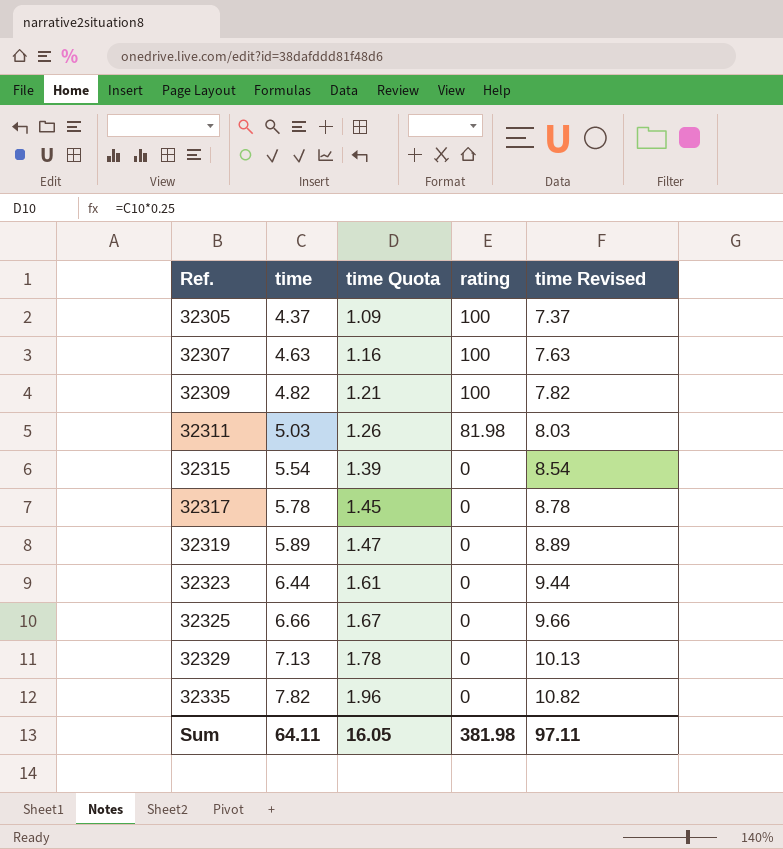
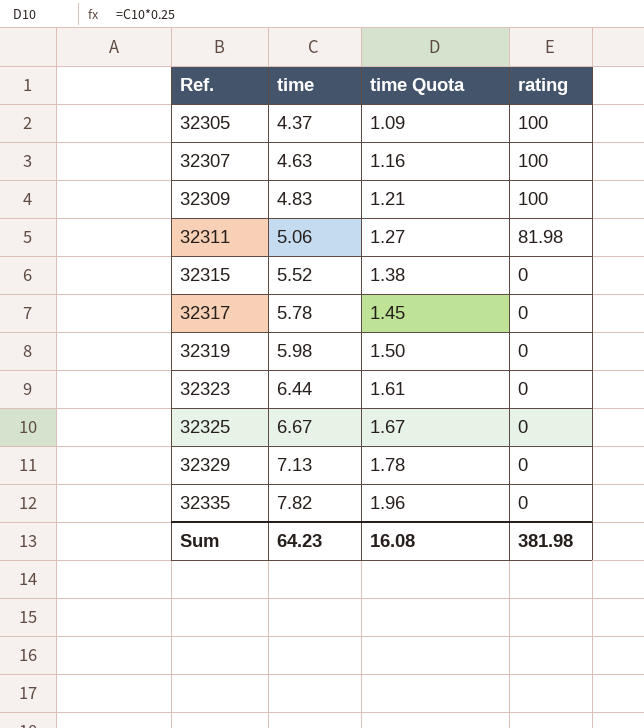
column time Revised | formula: [time] + 3 -> none
32309 | time: 4.82 -> 4.83
32311 | time: 5.03 -> 5.06
32311 | time Quota: 1.26 -> 1.27
32315 | time: 5.54 -> 5.52
32315 | time Quota: 1.39 -> 1.38
32319 | time: 5.89 -> 5.98
32319 | time Quota: 1.47 -> 1.50
32325 | time: 6.66 -> 6.67
Sum | time: 64.11 -> 64.23
Sum | time Quota: 16.05 -> 16.08

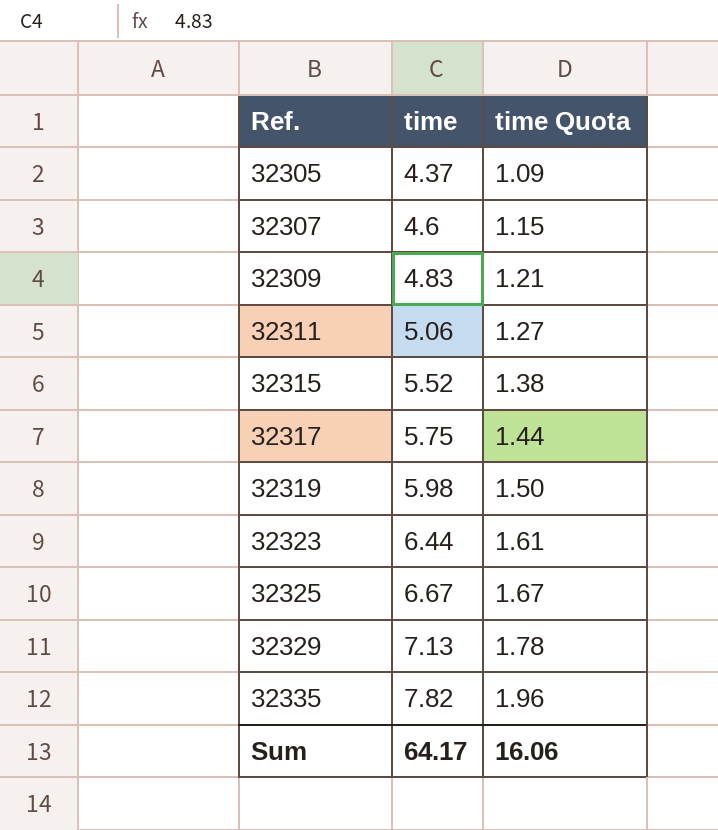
column rating | position: 4 -> none
32307 | time: 4.63 -> 4.6
32307 | time Quota: 1.16 -> 1.15
32317 | time: 5.78 -> 5.75
32317 | time Quota: 1.45 -> 1.44
Sum | time: 64.23 -> 64.17
Sum | time Quota: 16.08 -> 16.06

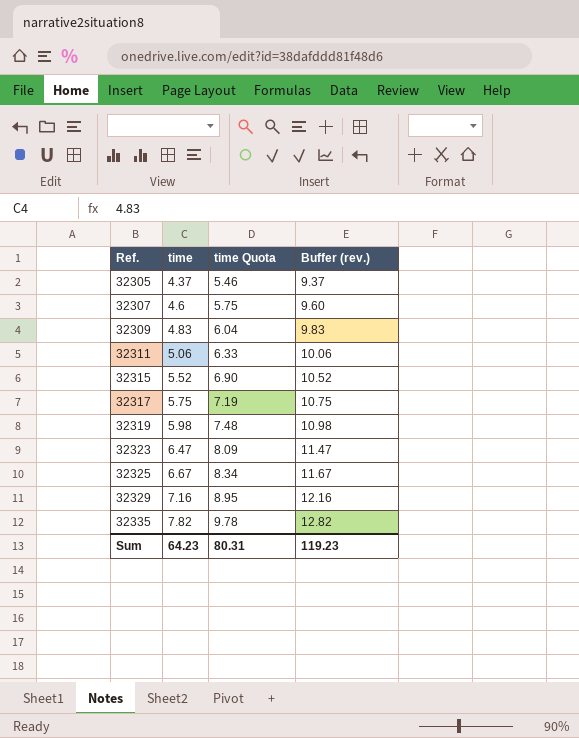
column time Quota | formula: [time] * 0.25 -> [time] * 1.25
column Buffer (rev.) | formula: none -> [time] + 5
32323 | time: 6.44 -> 6.47
32329 | time: 7.13 -> 7.16
Sum | time: 64.17 -> 64.23
Sum | time Quota: 16.06 -> 80.31

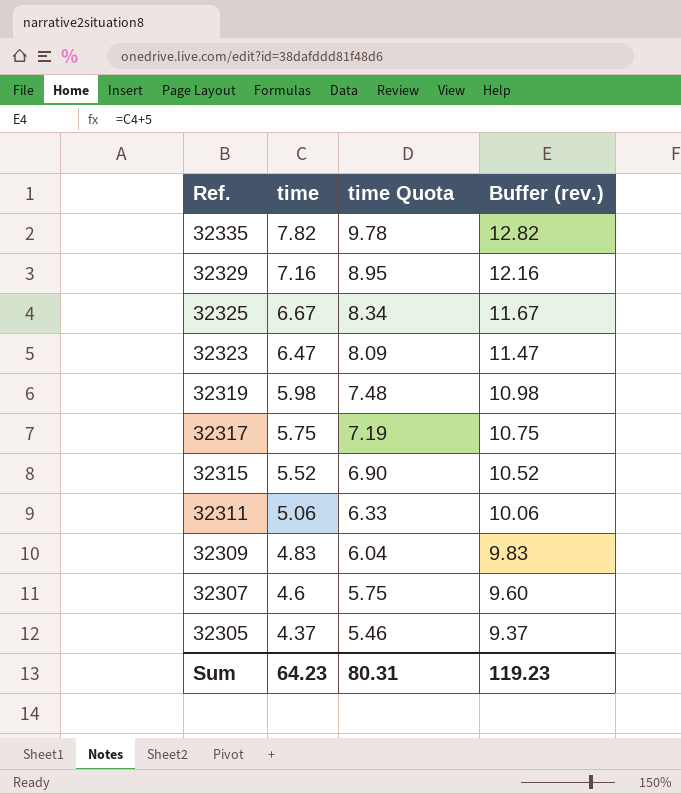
row order: Ref. ascending -> Ref. descending

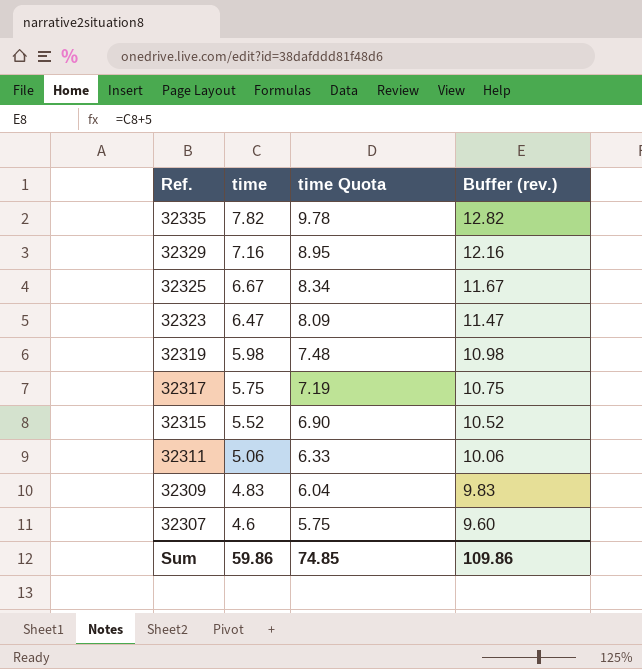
row 32305: 4.37 | 5.46 | 9.37 -> none
Sum | time: 64.23 -> 59.86
Sum | time Quota: 80.31 -> 74.85
Sum | Buffer (rev.): 119.23 -> 109.86

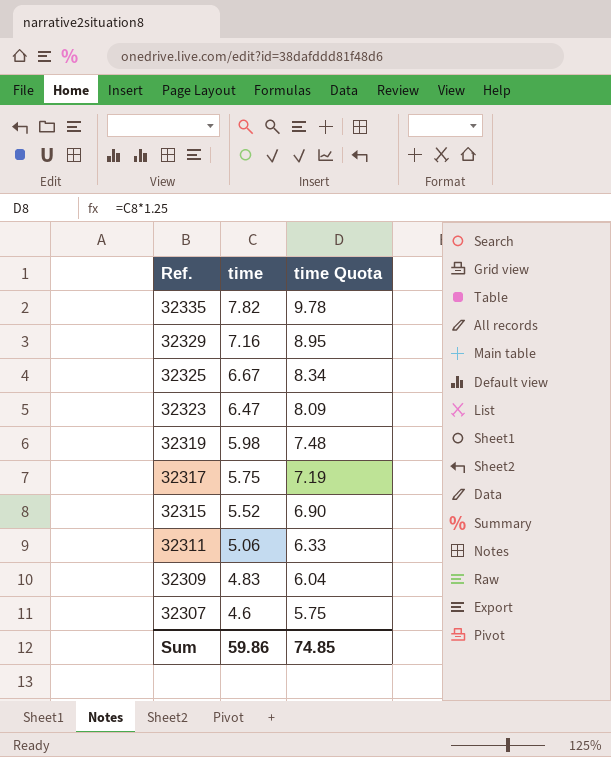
column Buffer (rev.) | formula: [time] + 5 -> none

